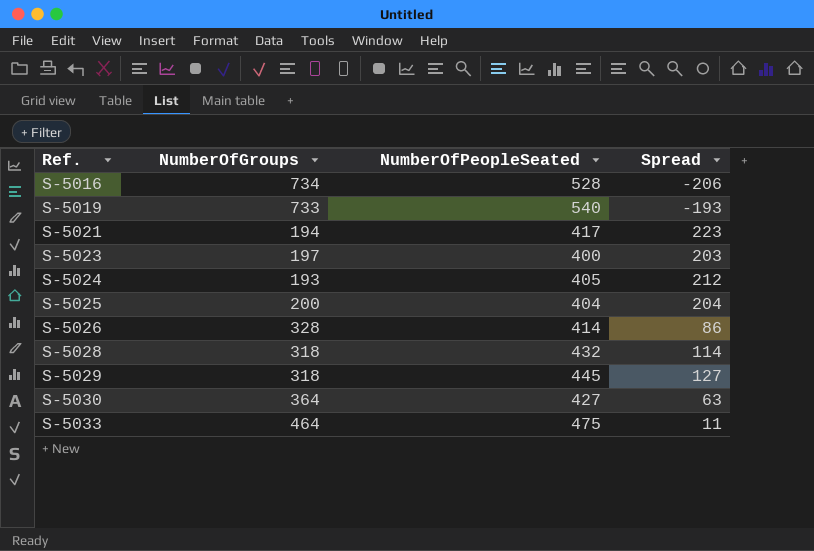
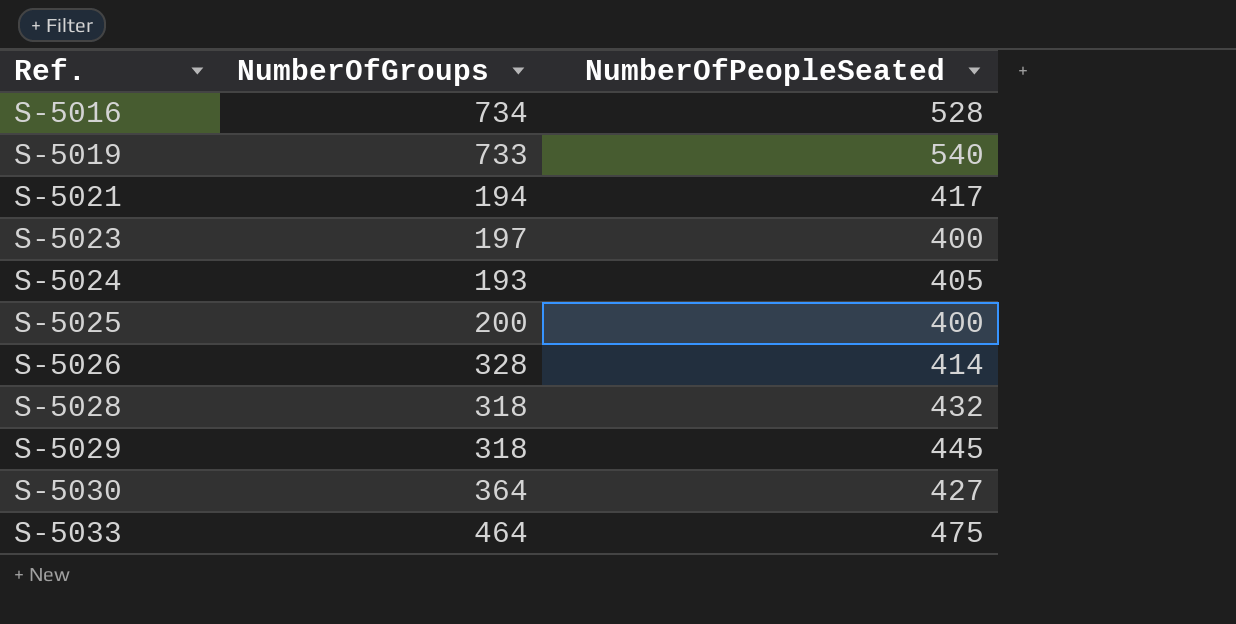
column Spread | formula: [NumberOfPeopleSeated] - [NumberOfGroups] -> none
S-5025 | NumberOfPeopleSeated: 404 -> 400

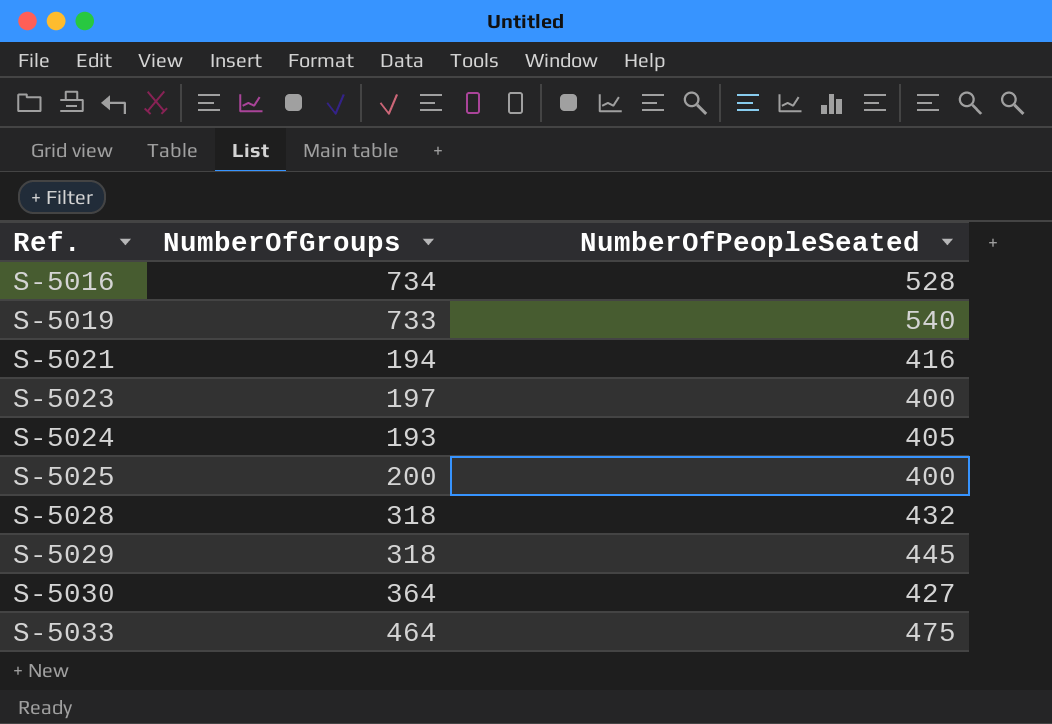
row S-5026: 328 | 414 -> none
S-5021 | NumberOfPeopleSeated: 417 -> 416

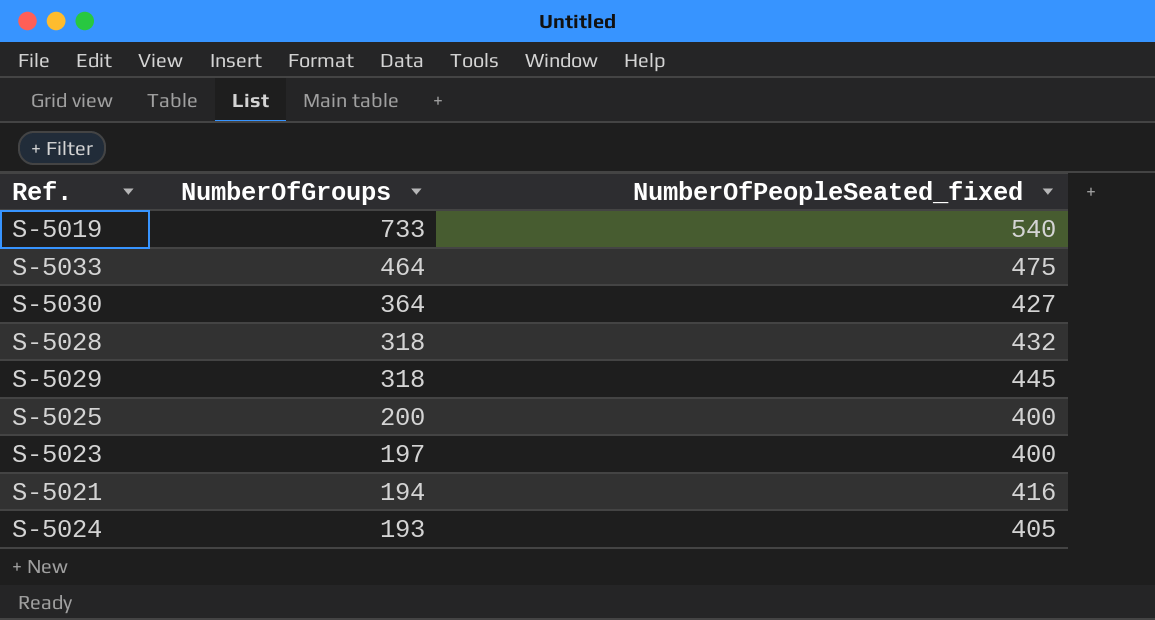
row order: Ref. ascending -> NumberOfGroups descending
column name: NumberOfPeopleSeated -> NumberOfPeopleSeated_fixed
row S-5016: 734 | 528 -> none

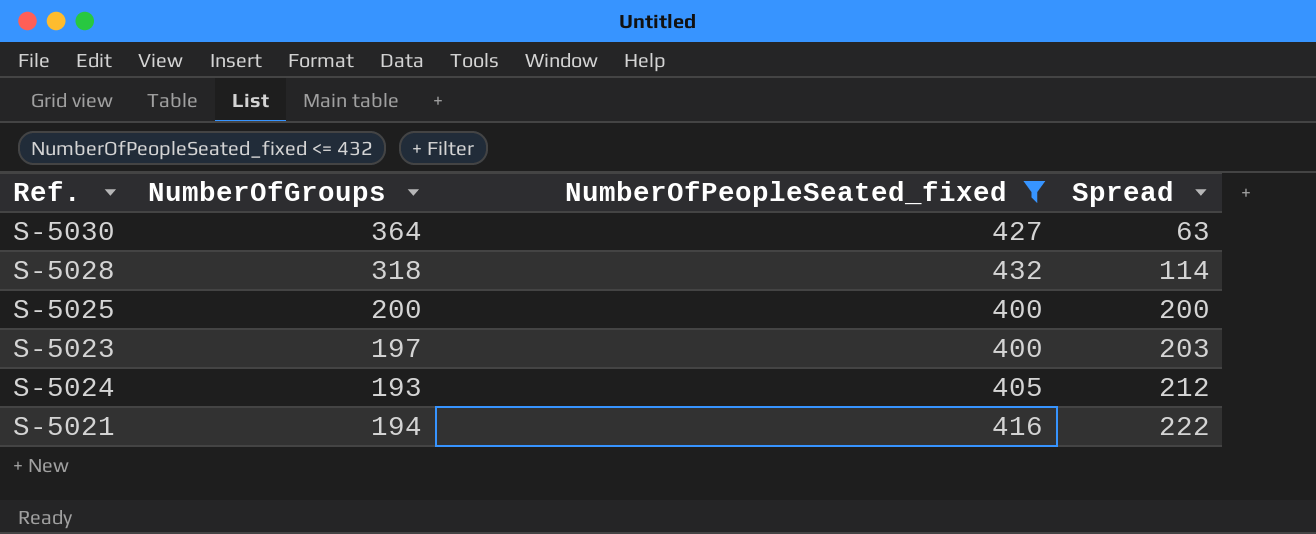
filter: none -> NumberOfPeopleSeated_fixed <= 432
row order: NumberOfGroups descending -> Spread ascending
column Spread | formula: none -> [NumberOfPeopleSeated_fixed] - [NumberOfGroups]

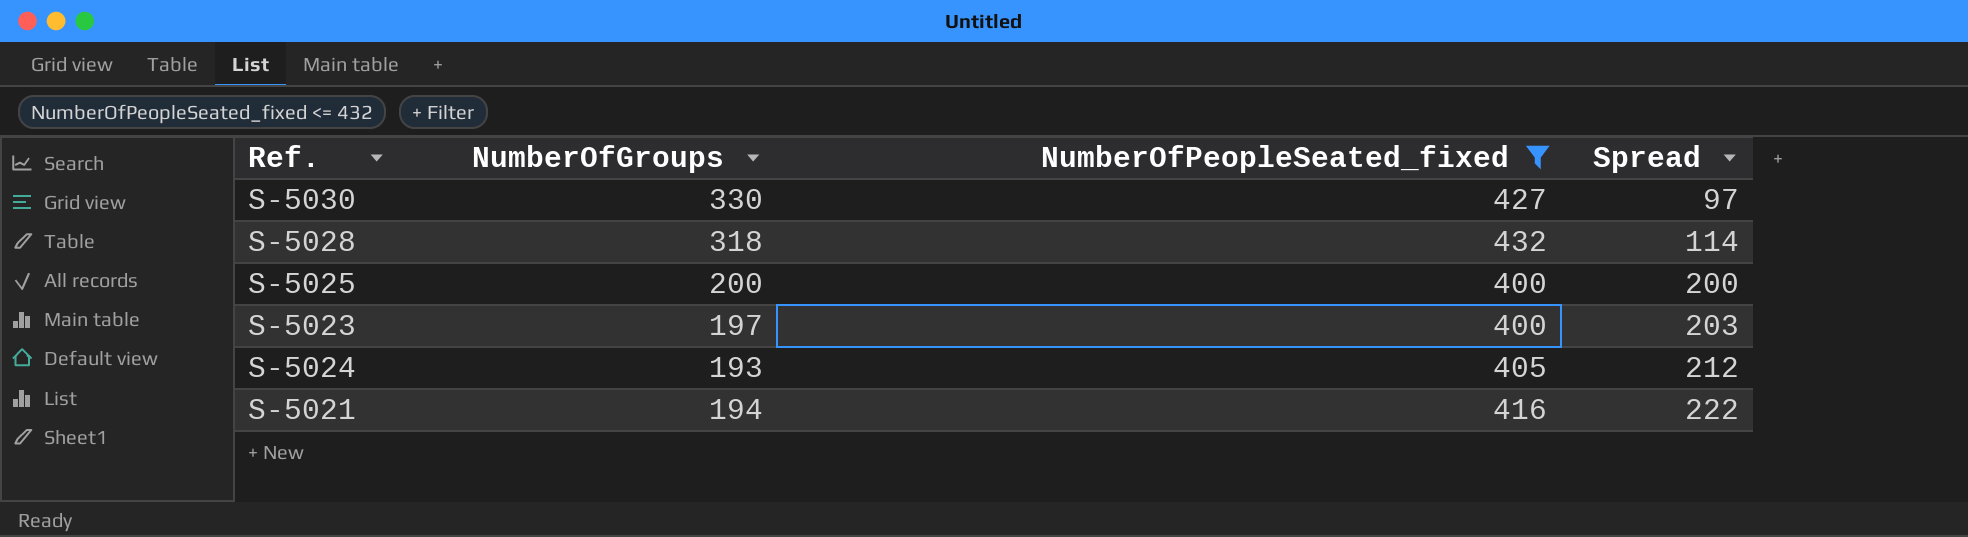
S-5030 | NumberOfGroups: 364 -> 330
S-5030 | Spread: 63 -> 97

